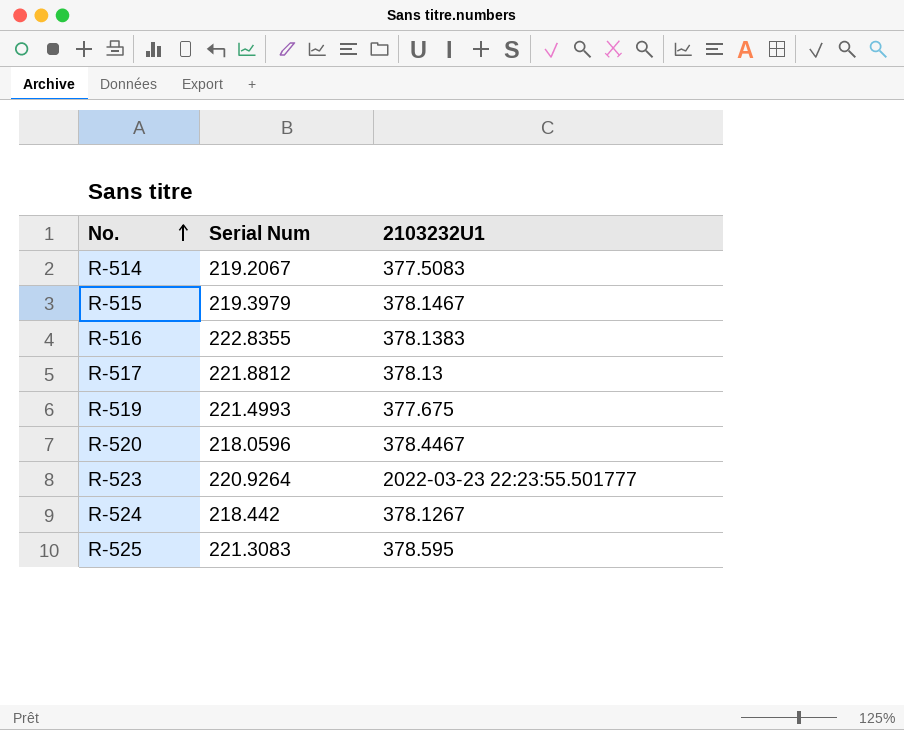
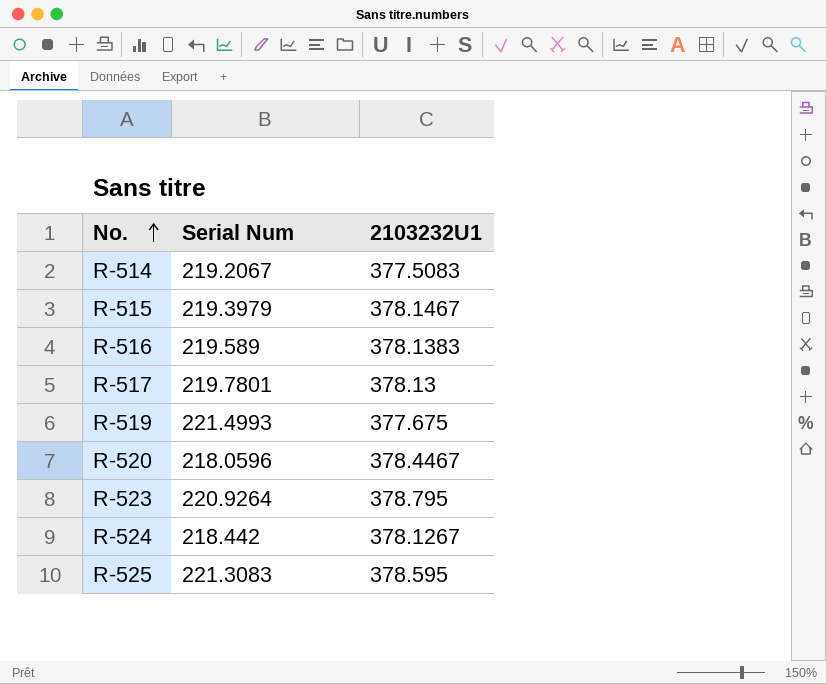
R-516 | Serial Num: 222.8355 -> 219.589
R-517 | Serial Num: 221.8812 -> 219.7801
R-523 | 2103232U1: 2022-03-23 22:23:55.501777 -> 378.795

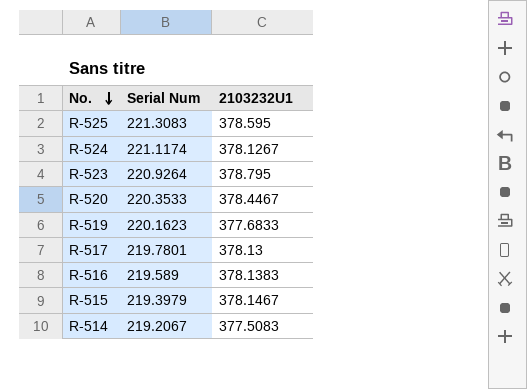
row order: No. ascending -> No. descending
R-524 | Serial Num: 218.442 -> 221.1174
R-520 | Serial Num: 218.0596 -> 220.3533
R-519 | Serial Num: 221.4993 -> 220.1623
R-519 | 2103232U1: 377.675 -> 377.6833

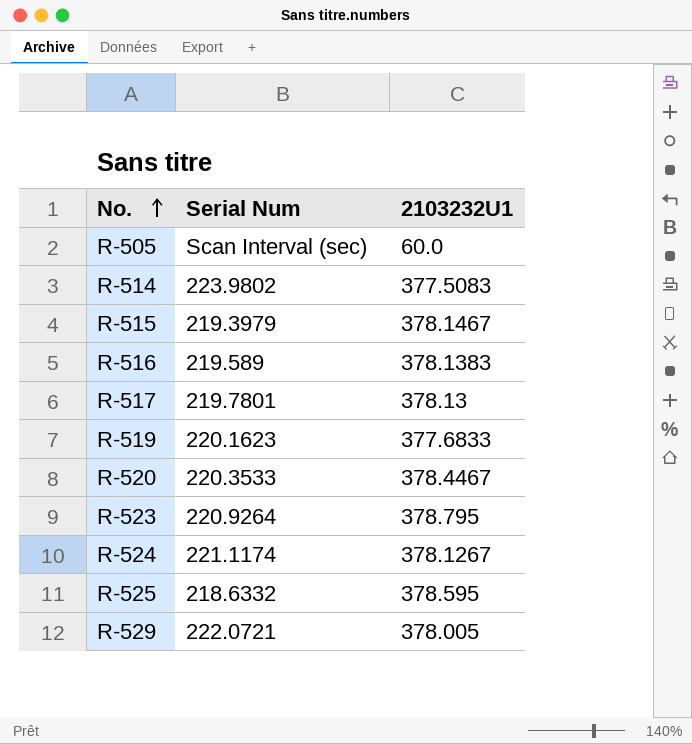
row order: No. descending -> No. ascending
row R-505: none -> Scan Interval (sec) | 60.0
R-514 | Serial Num: 219.2067 -> 223.9802
R-525 | Serial Num: 221.3083 -> 218.6332
row R-529: none -> 222.0721 | 378.005

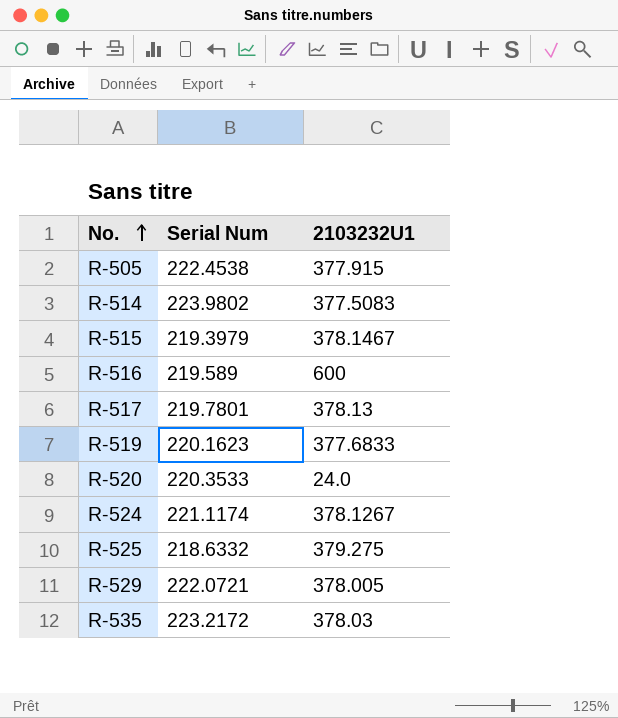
row R-523: 220.9264 | 378.795 -> none
R-505 | Serial Num: Scan Interval (sec) -> 222.4538
R-505 | 2103232U1: 60.0 -> 377.915
R-516 | 2103232U1: 378.1383 -> 600
R-520 | 2103232U1: 378.4467 -> 24.0
R-525 | 2103232U1: 378.595 -> 379.275
row R-535: none -> 223.2172 | 378.03

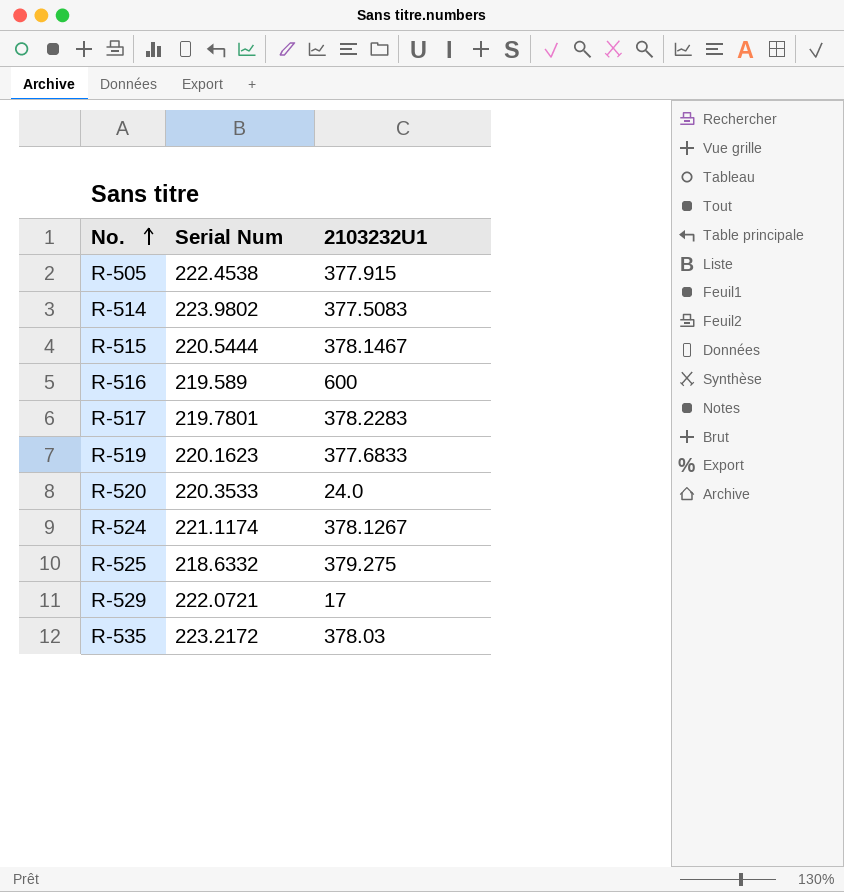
R-515 | Serial Num: 219.3979 -> 220.5444
R-517 | 2103232U1: 378.13 -> 378.2283
R-529 | 2103232U1: 378.005 -> 17

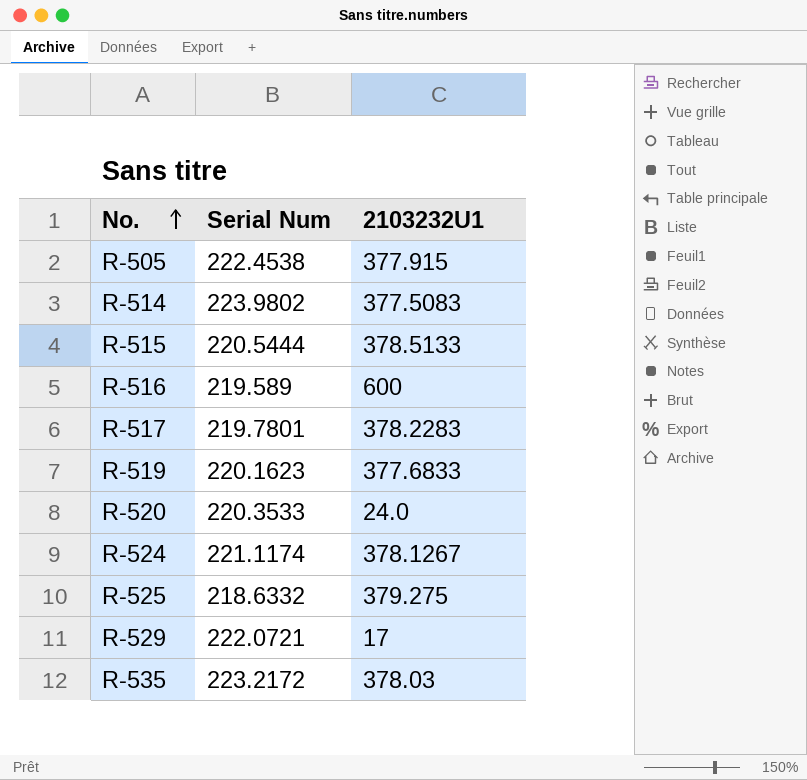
R-515 | 2103232U1: 378.1467 -> 378.5133

